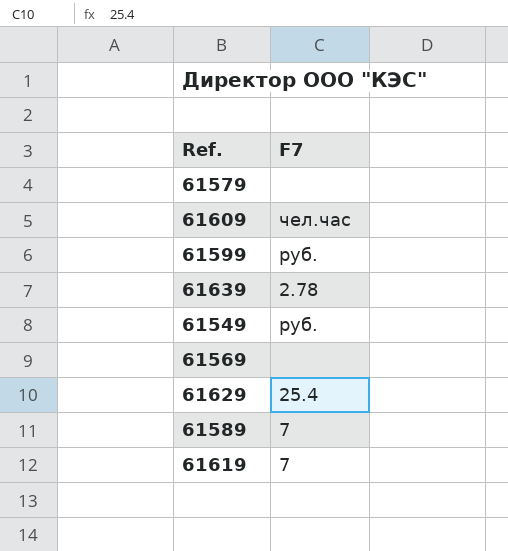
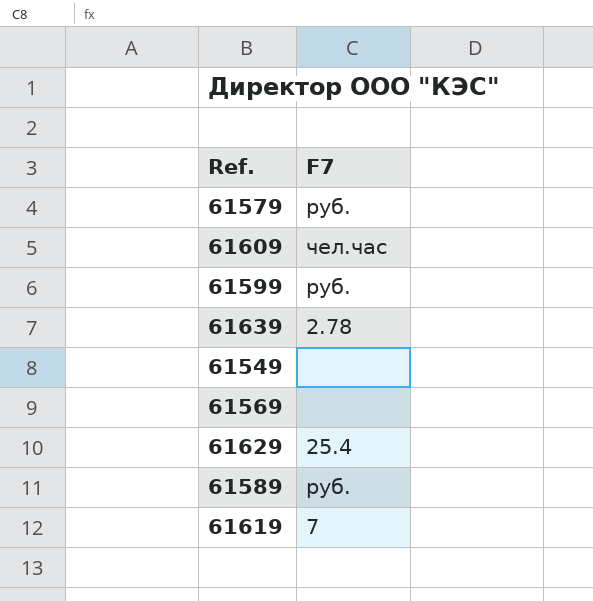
61579 | F7: none -> руб.
61549 | F7: руб. -> none
61589 | F7: 7 -> руб.

